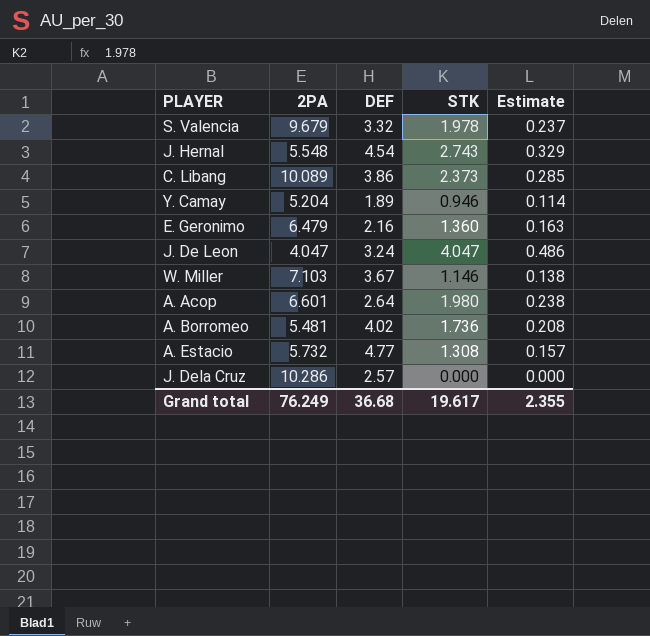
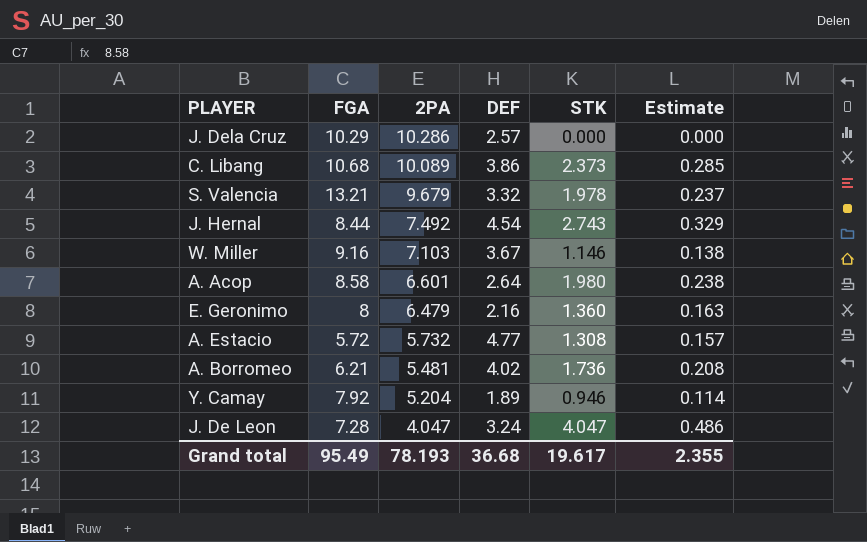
row order: none -> 2PA descending
column FGA | position: none -> 2
J. Hernal | 2PA: 5.548 -> 7.492
Grand total | 2PA: 76.249 -> 78.193

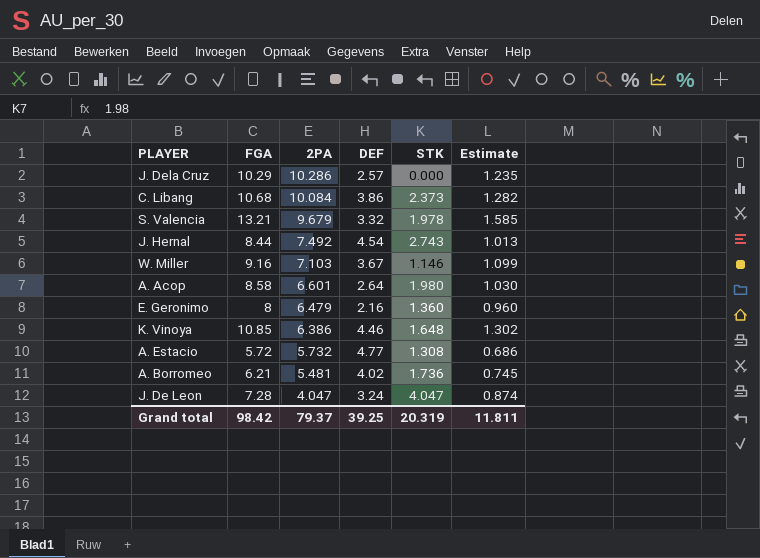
column Estimate | formula: [STK] * 0.12 -> [FGA] * 0.12
row Y. Camay: 7.92 | 5.204 | 1.89 | 0.946 | 0.114 -> none
C. Libang | 2PA: 10.089 -> 10.084
row K. Vinoya: none -> 10.85 | 6.386 | 4.46 | 1.648 | 1.302
Grand total | FGA: 95.49 -> 98.42
Grand total | 2PA: 78.193 -> 79.37
Grand total | DEF: 36.68 -> 39.25
Grand total | STK: 19.617 -> 20.319
Grand total | Estimate: 2.355 -> 11.811

